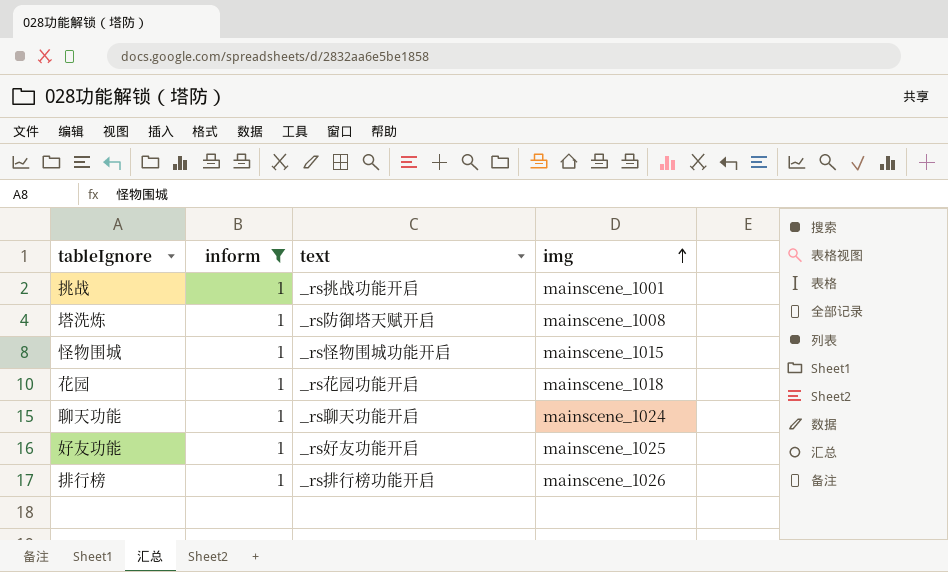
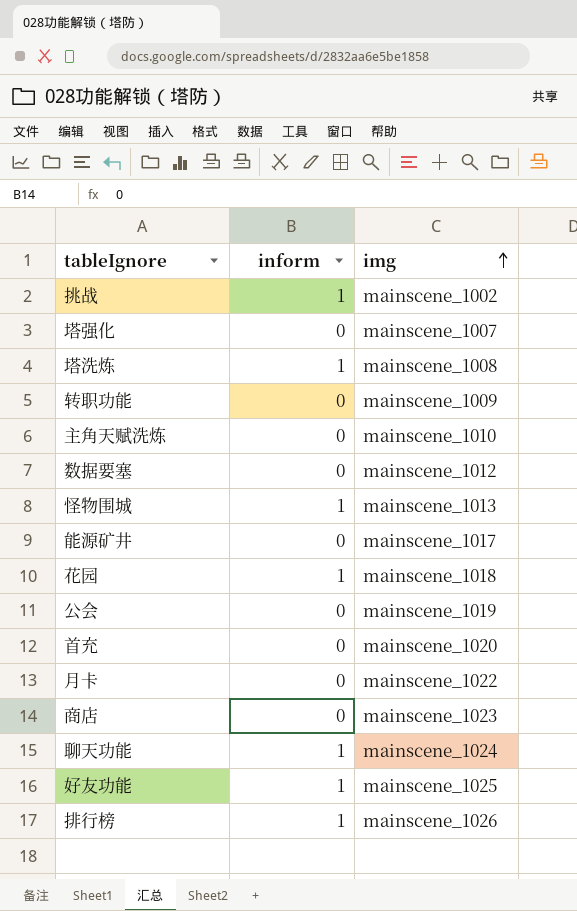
filter: inform = 1 -> none
column text | position: 3 -> none
挑战 | img: mainscene_1001 -> mainscene_1002
怪物围城 | img: mainscene_1015 -> mainscene_1013

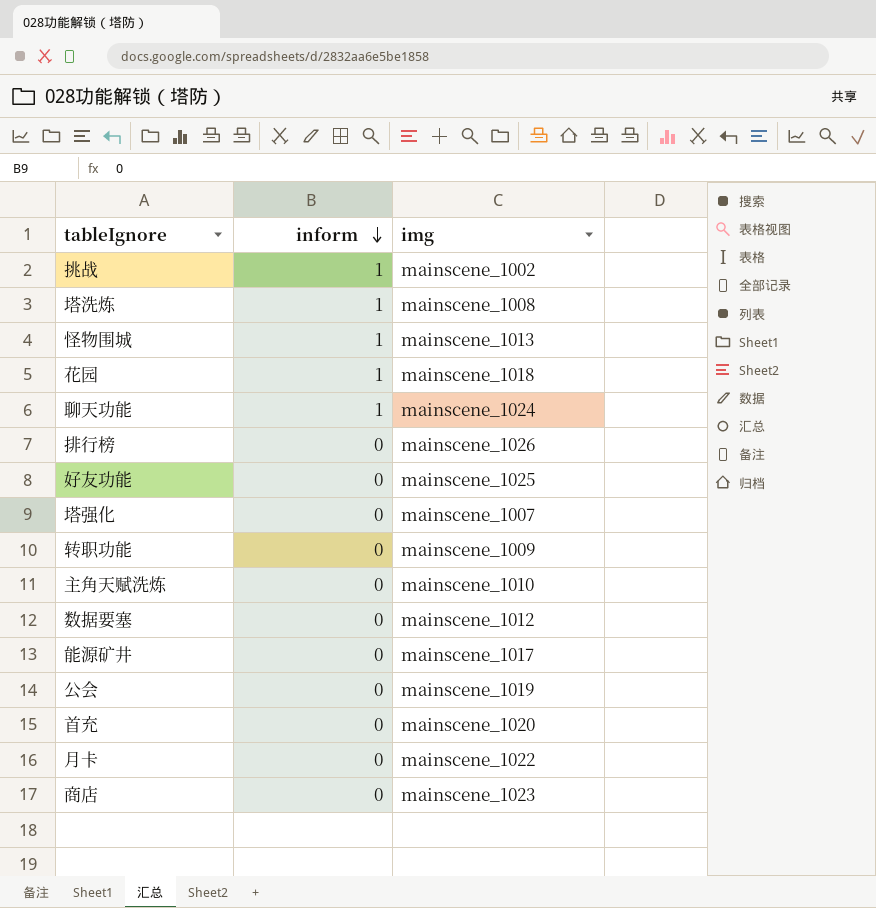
row order: img ascending -> inform descending
排行榜 | inform: 1 -> 0
好友功能 | inform: 1 -> 0

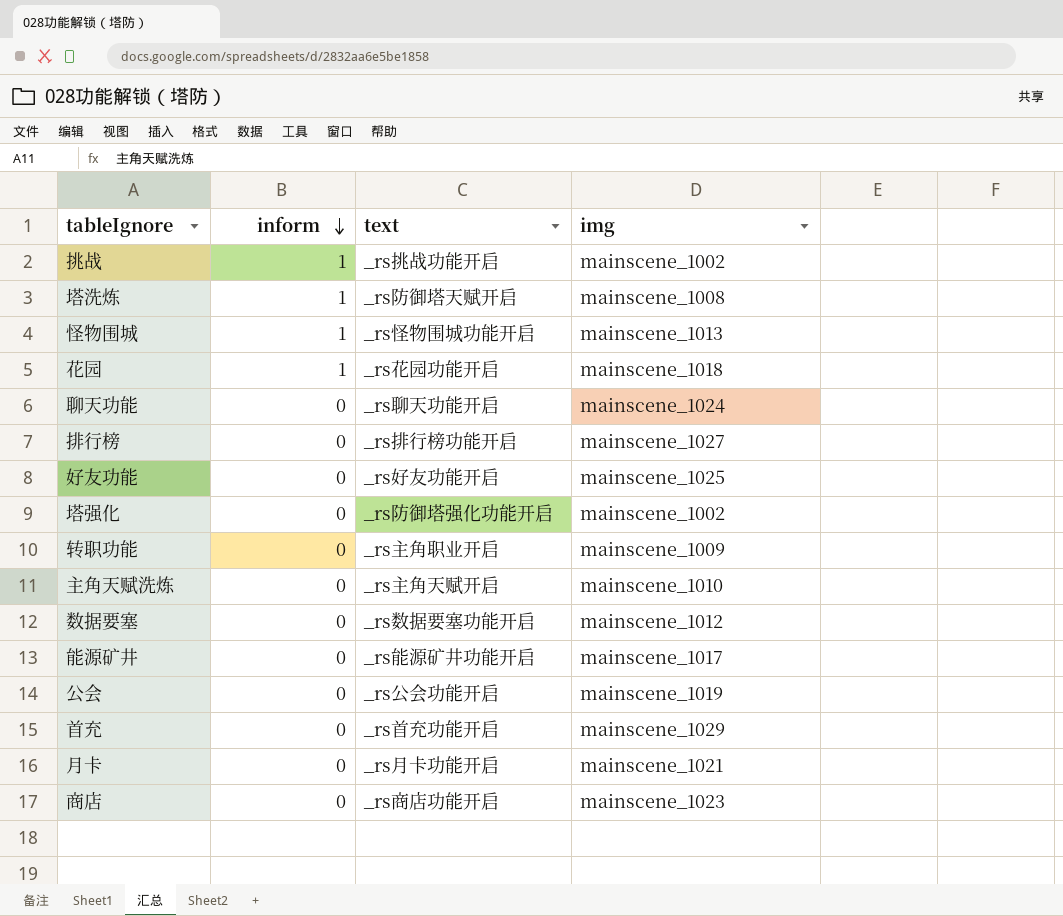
column text | position: none -> 3
聊天功能 | inform: 1 -> 0
排行榜 | img: mainscene_1026 -> mainscene_1027
塔强化 | img: mainscene_1007 -> mainscene_1002
首充 | img: mainscene_1020 -> mainscene_1029
月卡 | img: mainscene_1022 -> mainscene_1021

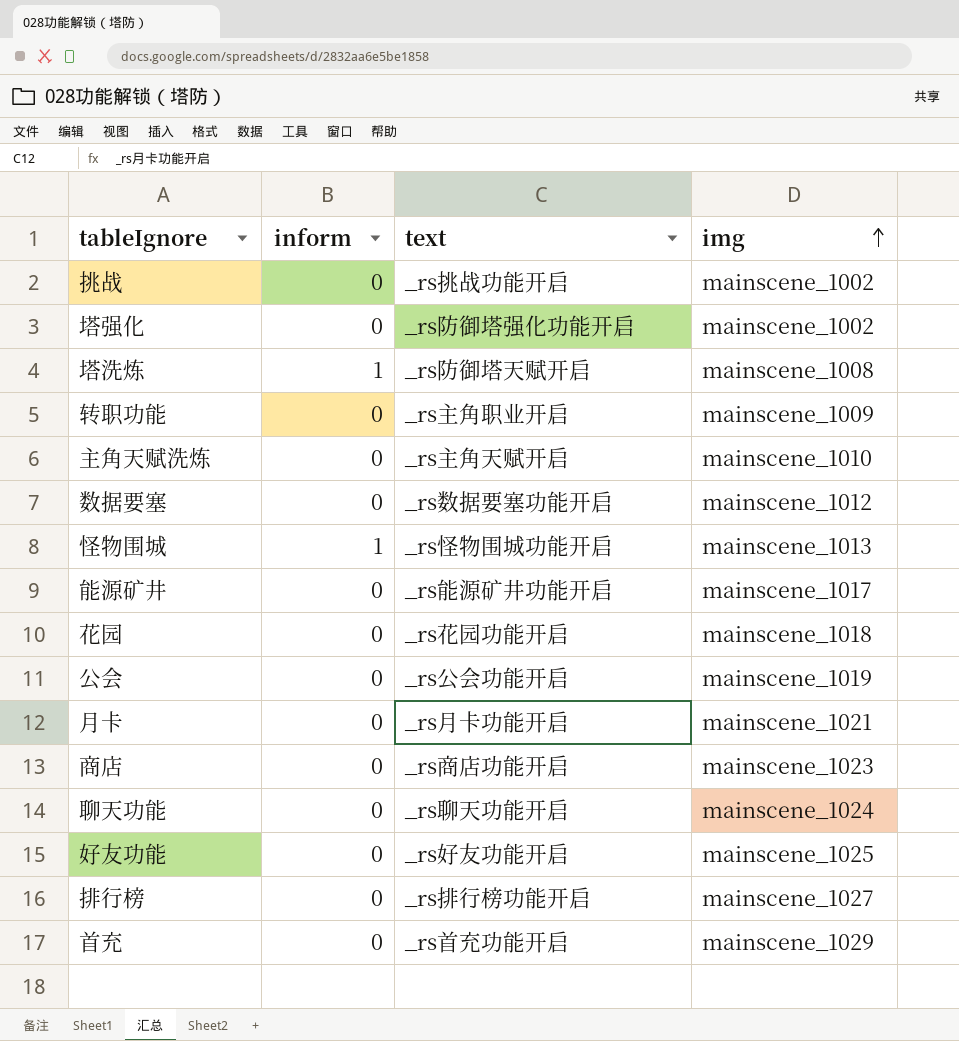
row order: inform descending -> img ascending
挑战 | inform: 1 -> 0
花园 | inform: 1 -> 0

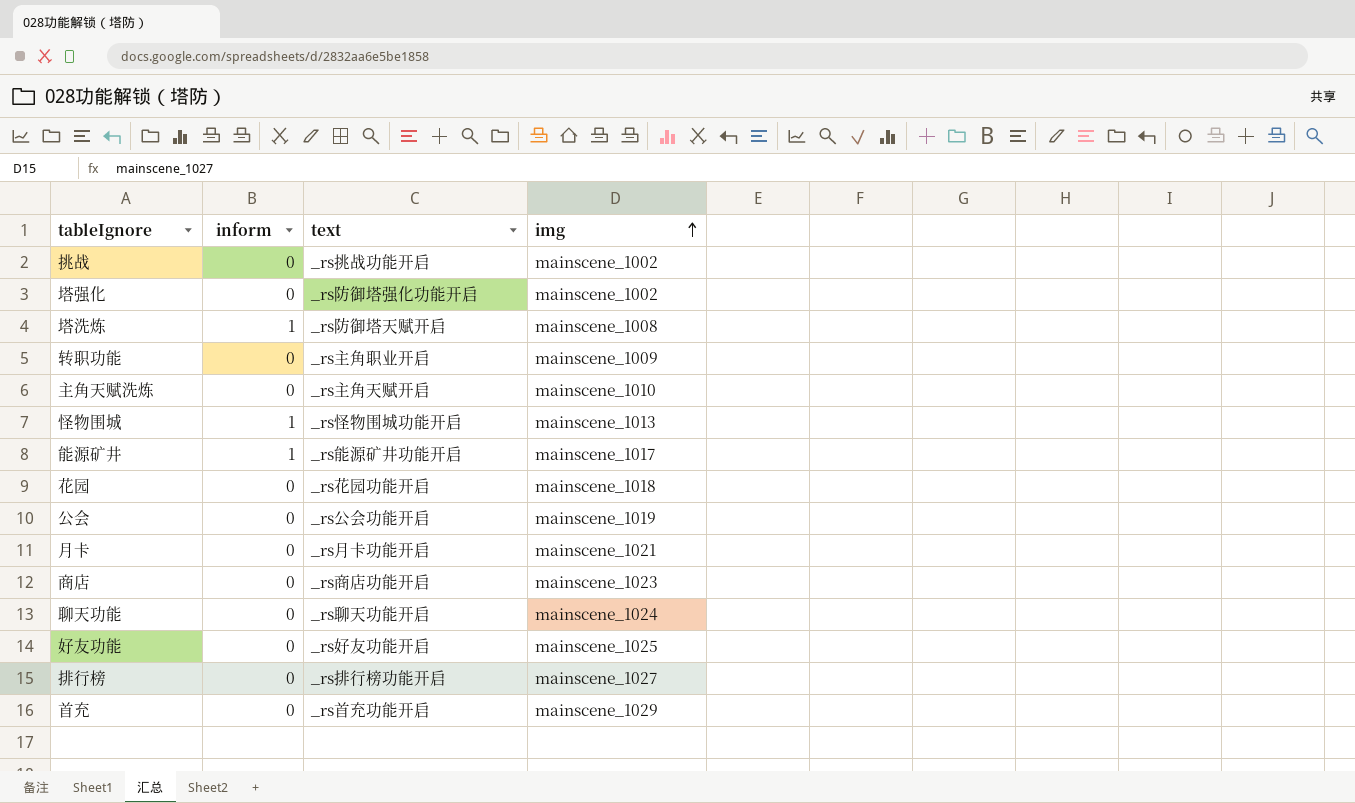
row 数据要塞: 0 | _rs数据要塞功能开启 | mainscene_1012 -> none
能源矿井 | inform: 0 -> 1

